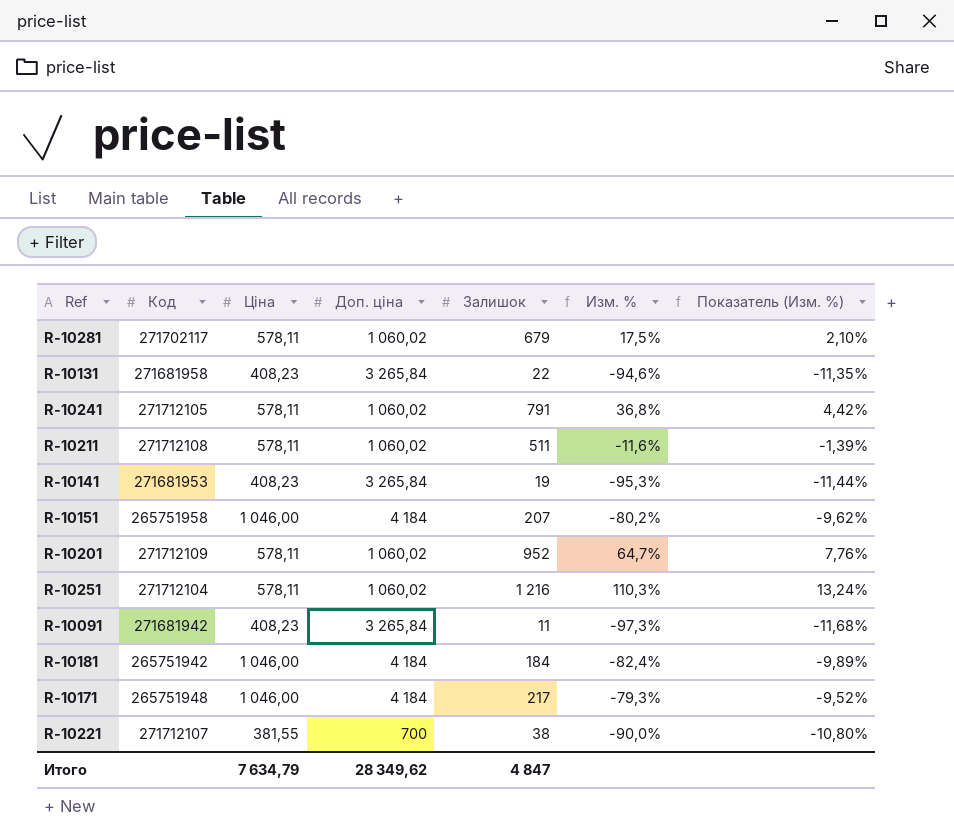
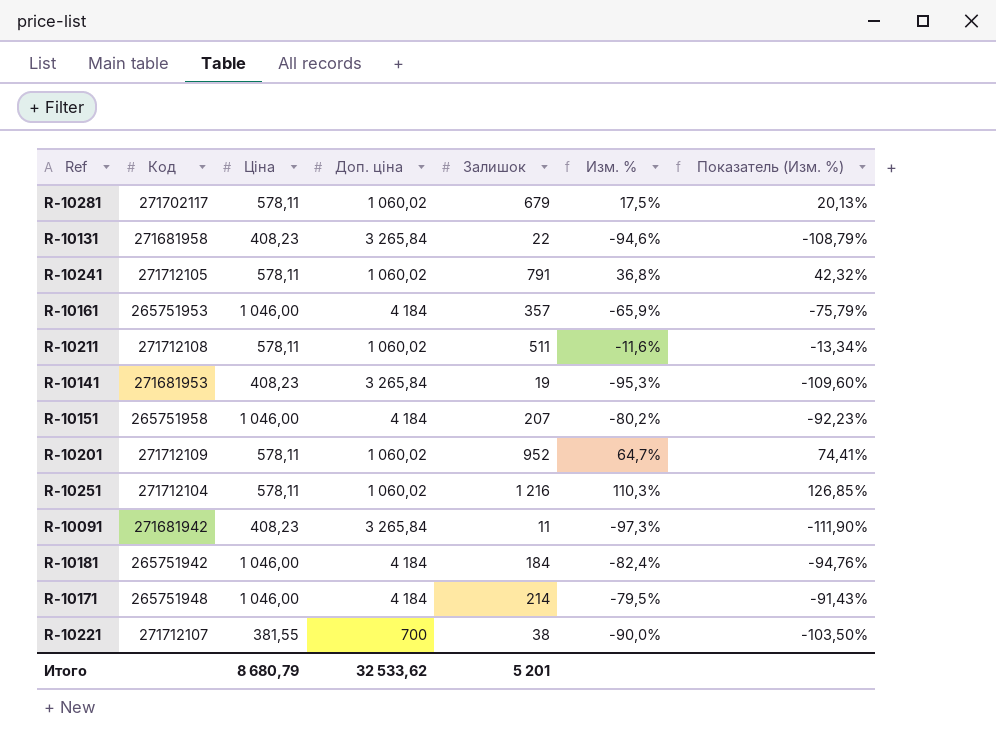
column Показатель (Изм. %) | formula: [Изм. %] * 0,12 -> [Изм. %] * 1,15
row R-10161: none -> 265751953 | 1 046,00 | 4 184 | 357 | -65,9% | -75,79%
R-10171 | Залишок: 217 -> 214
R-10171 | Изм. %: -79,3% -> -79,5%
Итого | Ціна: 7 634,79 -> 8 680,79
Итого | Доп. ціна: 28 349,62 -> 32 533,62
Итого | Залишок: 4 847 -> 5 201

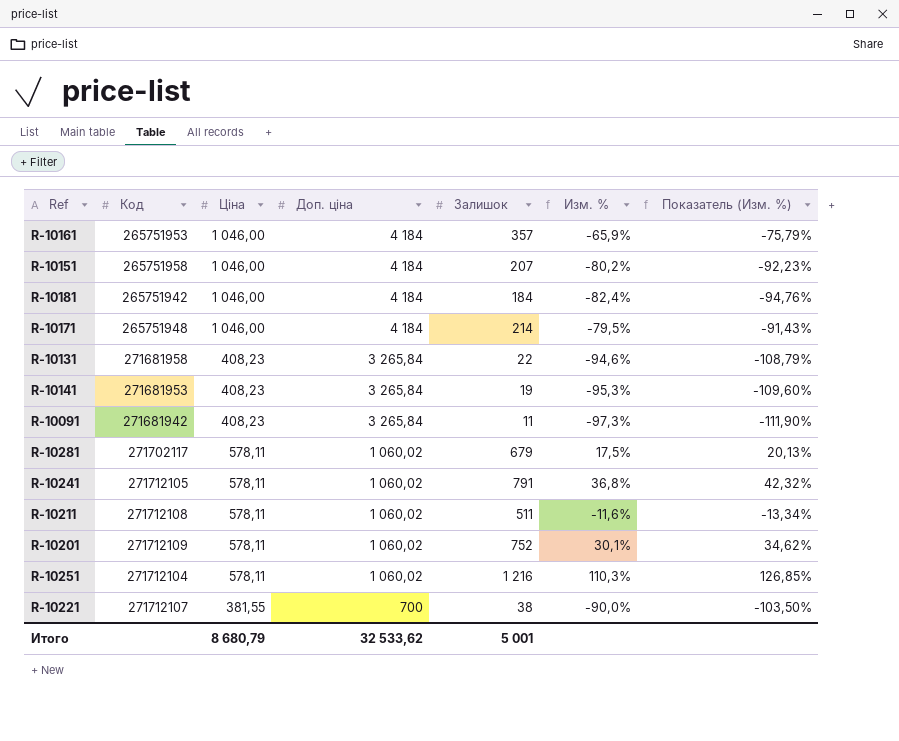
row order: none -> Доп. ціна descending
R-10201 | Залишок: 952 -> 752
R-10201 | Изм. %: 64,7% -> 30,1%
R-10201 | Показатель (Изм. %): 74,41% -> 34,62%
Итого | Залишок: 5 201 -> 5 001

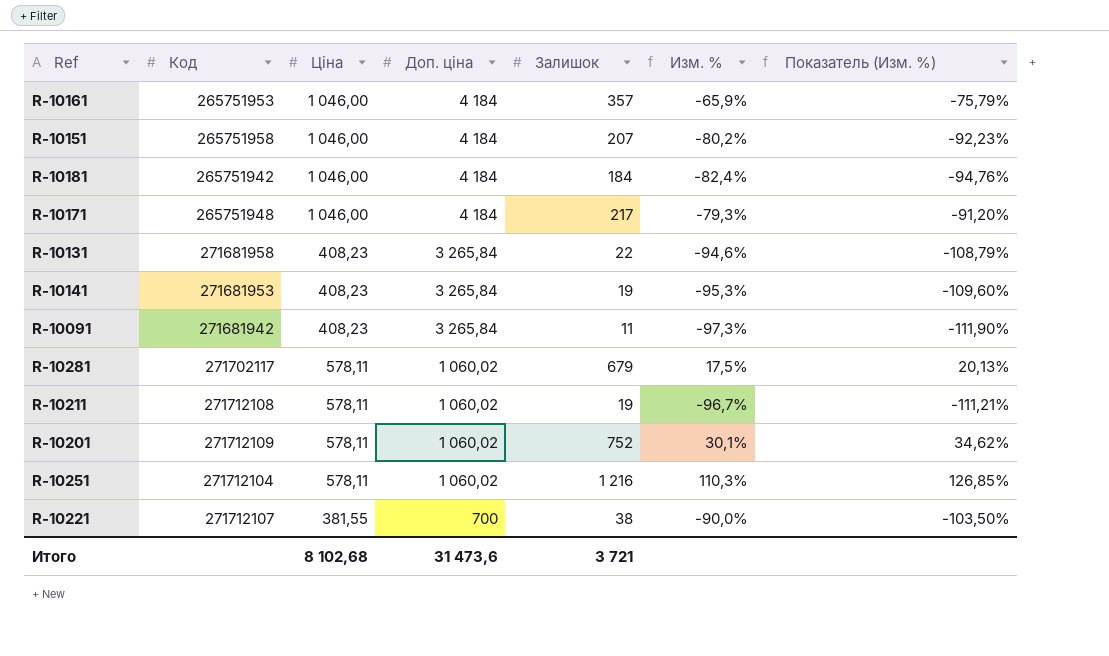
row R-10241: 271712105 | 578,11 | 1 060,02 | 791 | 36,8% | 42,32% -> none
R-10171 | Залишок: 214 -> 217
R-10171 | Изм. %: -79,5% -> -79,3%
R-10171 | Показатель (Изм. %): -91,43% -> -91,20%
R-10211 | Залишок: 511 -> 19
R-10211 | Изм. %: -11,6% -> -96,7%
R-10211 | Показатель (Изм. %): -13,34% -> -111,21%
Итого | Ціна: 8 680,79 -> 8 102,68
Итого | Доп. ціна: 32 533,62 -> 31 473,6
Итого | Залишок: 5 001 -> 3 721

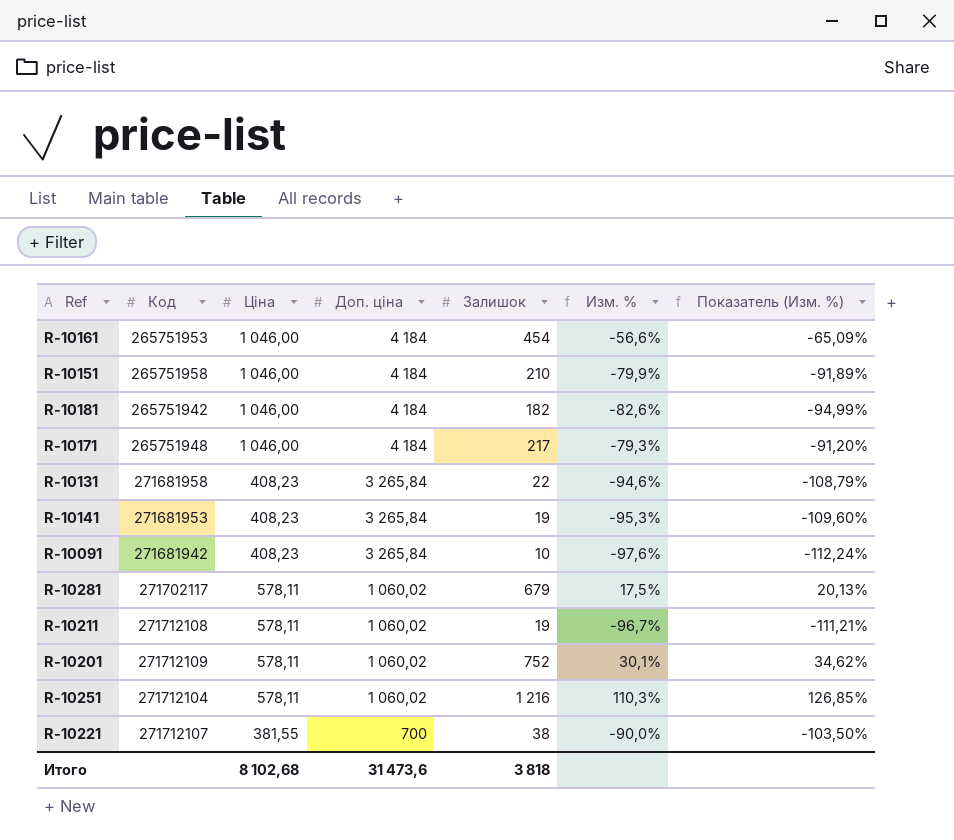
R-10161 | Залишок: 357 -> 454
R-10161 | Изм. %: -65,9% -> -56,6%
R-10161 | Показатель (Изм. %): -75,79% -> -65,09%
R-10151 | Залишок: 207 -> 210
R-10151 | Изм. %: -80,2% -> -79,9%
R-10151 | Показатель (Изм. %): -92,23% -> -91,89%
R-10181 | Залишок: 184 -> 182
R-10181 | Изм. %: -82,4% -> -82,6%
R-10181 | Показатель (Изм. %): -94,76% -> -94,99%
R-10091 | Залишок: 11 -> 10
R-10091 | Изм. %: -97,3% -> -97,6%
R-10091 | Показатель (Изм. %): -111,90% -> -112,24%
Итого | Залишок: 3 721 -> 3 818

